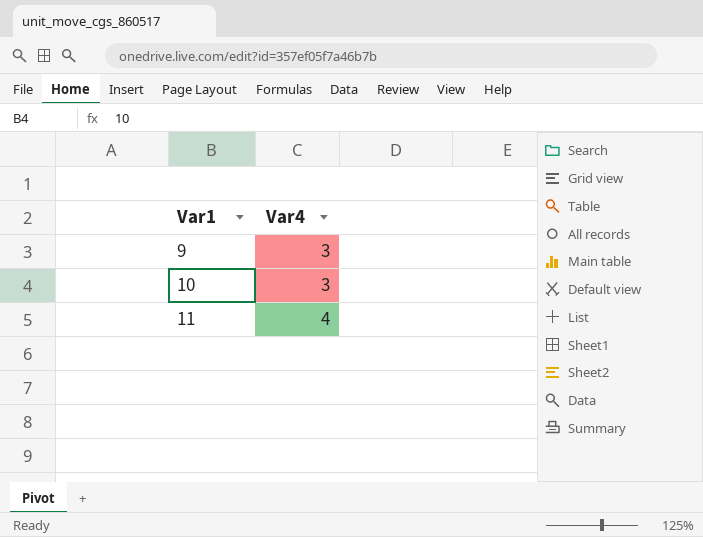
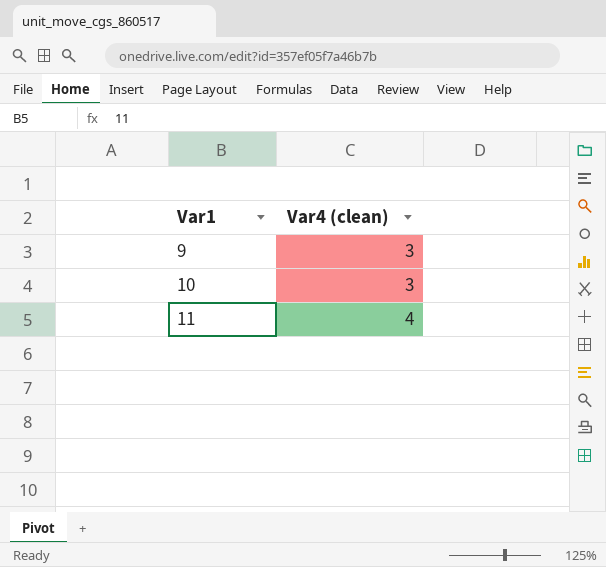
column name: Var4 -> Var4 (clean)

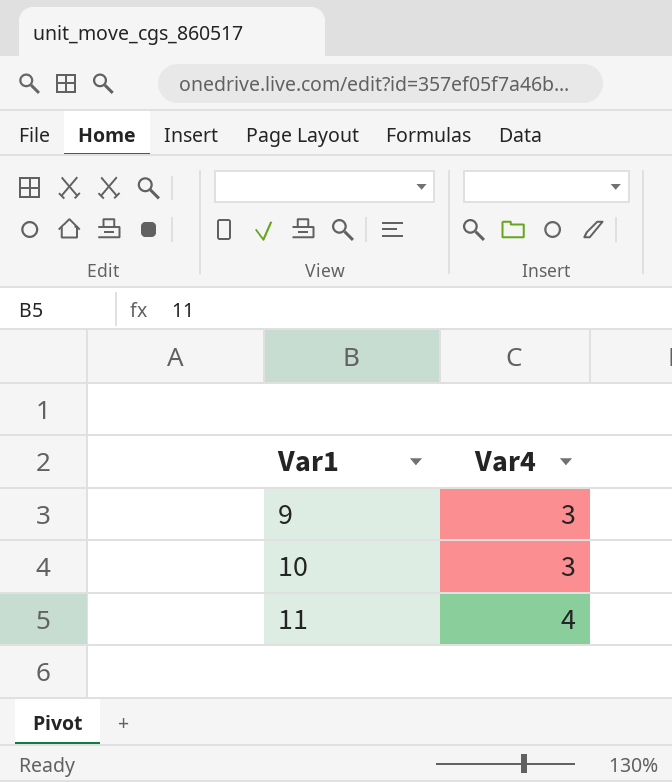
column name: Var4 (clean) -> Var4

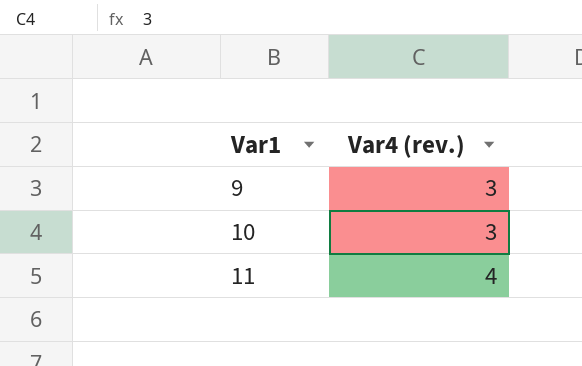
column name: Var4 -> Var4 (rev.)

